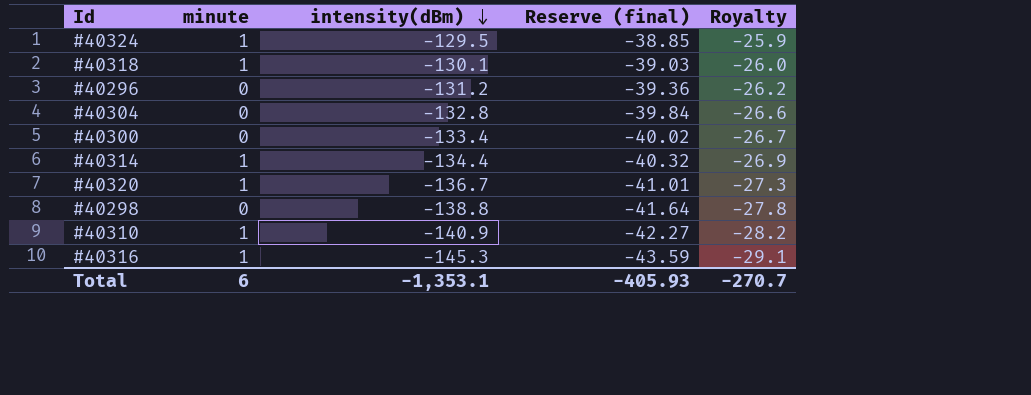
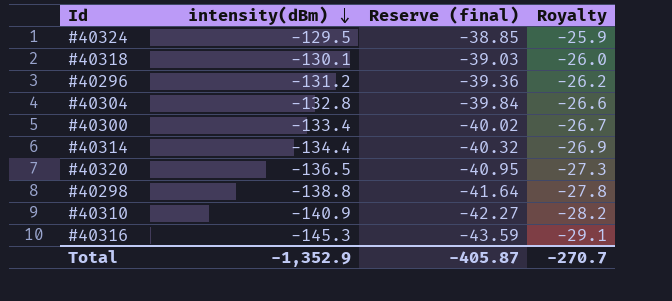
column minute | position: 2 -> none
#40320 | intensity(dBm): -136.7 -> -136.5
#40320 | Reserve (final): -41.01 -> -40.95
Total | intensity(dBm): -1,353.1 -> -1,352.9
Total | Reserve (final): -405.93 -> -405.87

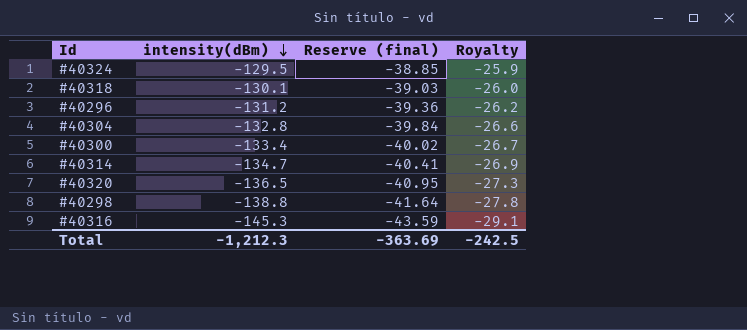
row #40310: -140.9 | -42.27 | -28.2 -> none
#40314 | intensity(dBm): -134.4 -> -134.7
#40314 | Reserve (final): -40.32 -> -40.41
Total | intensity(dBm): -1,352.9 -> -1,212.3
Total | Reserve (final): -405.87 -> -363.69
Total | Royalty: -270.7 -> -242.5

